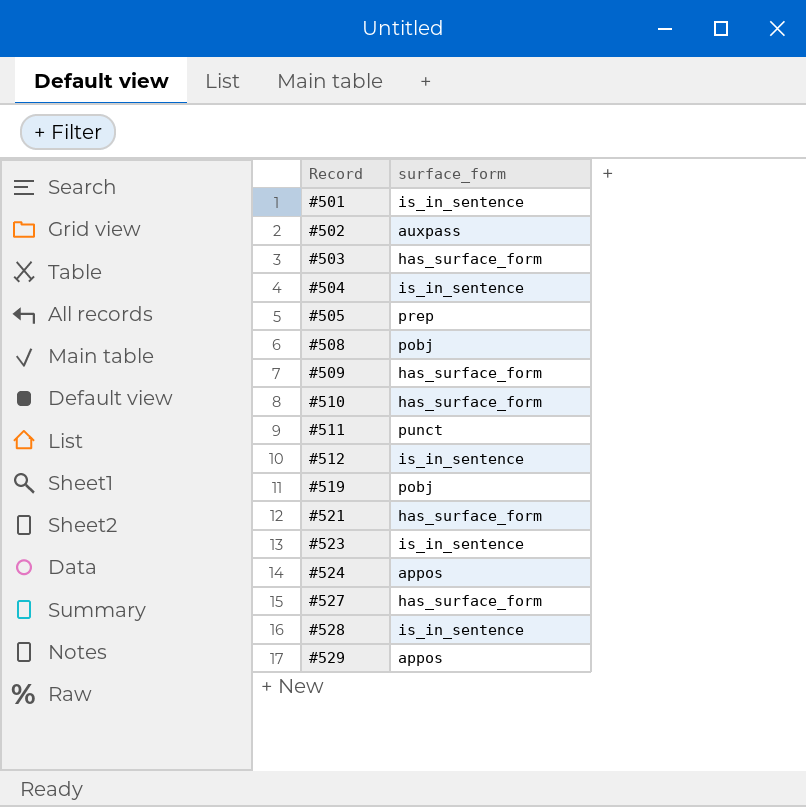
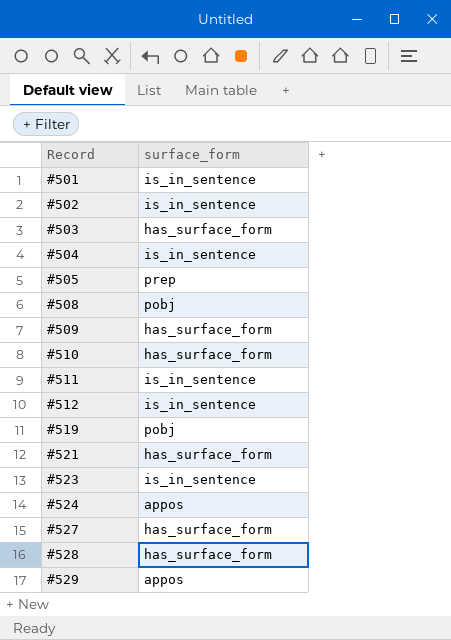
#502 | surface_form: auxpass -> is_in_sentence
#511 | surface_form: punct -> is_in_sentence
#528 | surface_form: is_in_sentence -> has_surface_form

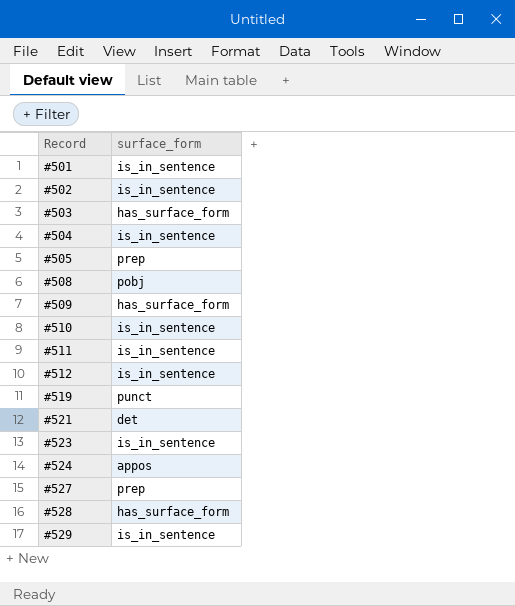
#510 | surface_form: has_surface_form -> is_in_sentence
#519 | surface_form: pobj -> punct
#521 | surface_form: has_surface_form -> det
#527 | surface_form: has_surface_form -> prep
#529 | surface_form: appos -> is_in_sentence

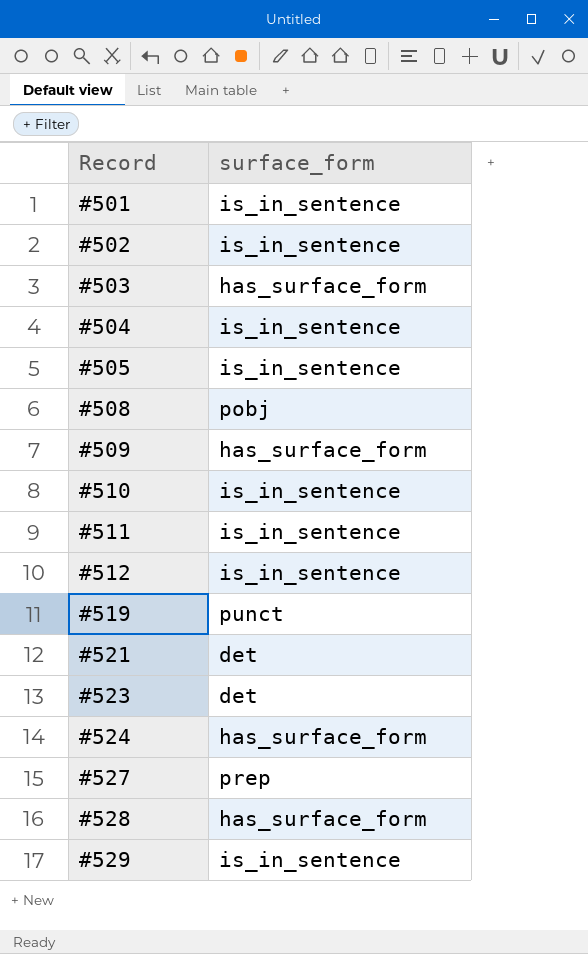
#505 | surface_form: prep -> is_in_sentence
#523 | surface_form: is_in_sentence -> det
#524 | surface_form: appos -> has_surface_form

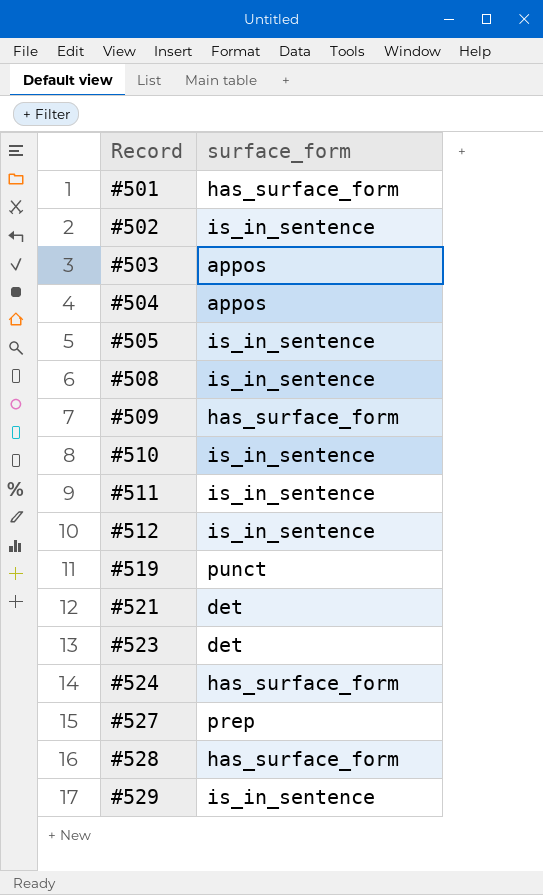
#501 | surface_form: is_in_sentence -> has_surface_form
#503 | surface_form: has_surface_form -> appos
#504 | surface_form: is_in_sentence -> appos
#508 | surface_form: pobj -> is_in_sentence

